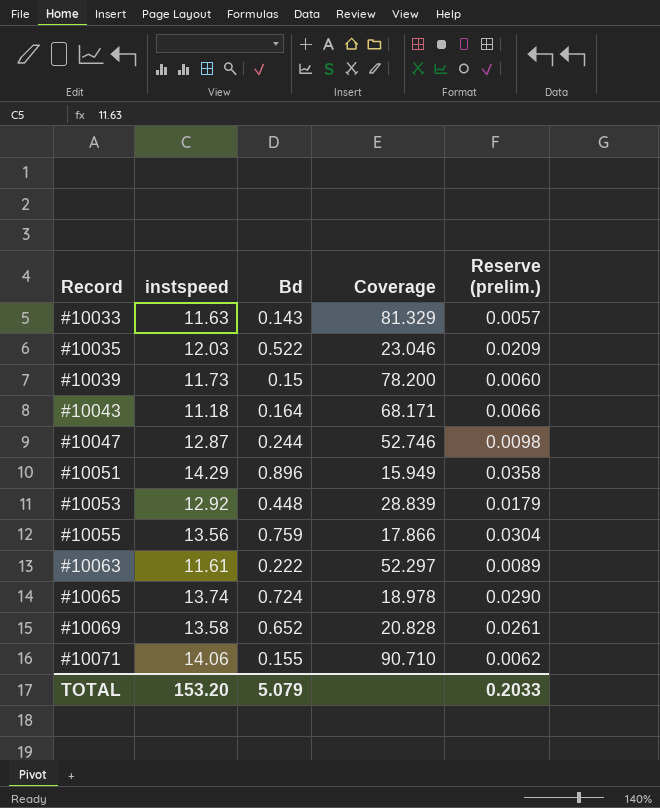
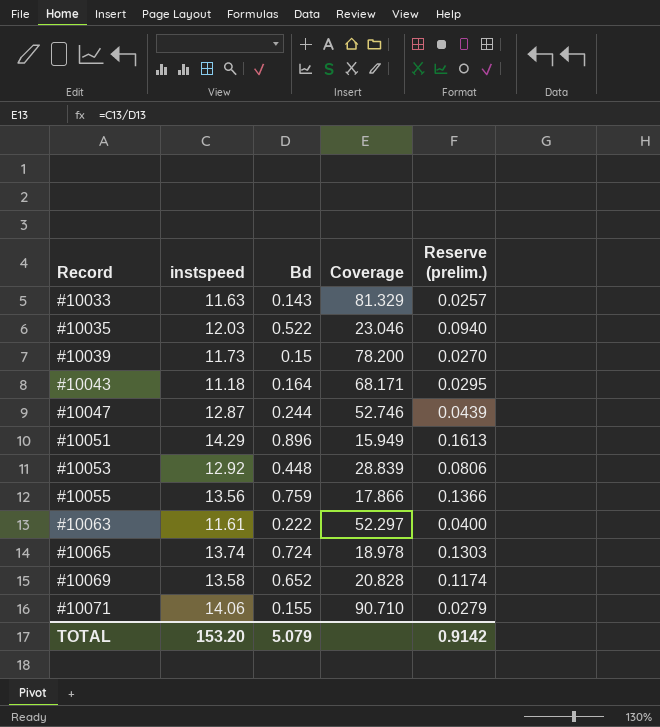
column Reserve (prelim.) | formula: [Bd] * 0.04 -> [Bd] * 0.18
TOTAL | Reserve (prelim.): 0.2033 -> 0.9142

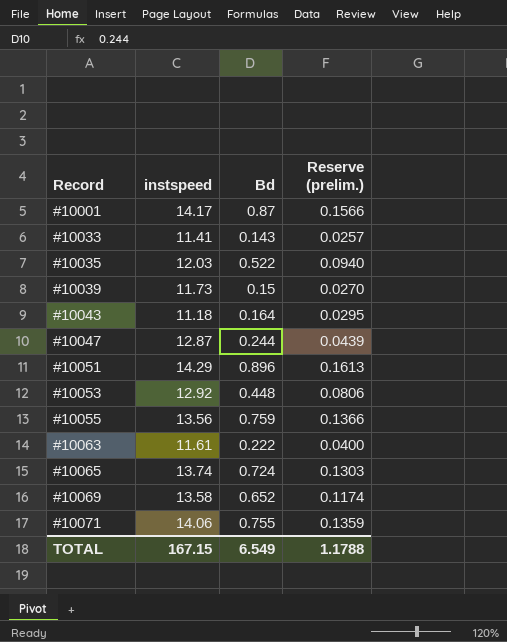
column Coverage | formula: [instspeed] / [Bd] -> none
row #10001: none -> 14.17 | 0.87 | 0.1566
#10033 | instspeed: 11.63 -> 11.41
#10071 | Bd: 0.155 -> 0.755
#10071 | Reserve (prelim.): 0.0279 -> 0.1359
TOTAL | instspeed: 153.20 -> 167.15
TOTAL | Bd: 5.079 -> 6.549
TOTAL | Reserve (prelim.): 0.9142 -> 1.1788

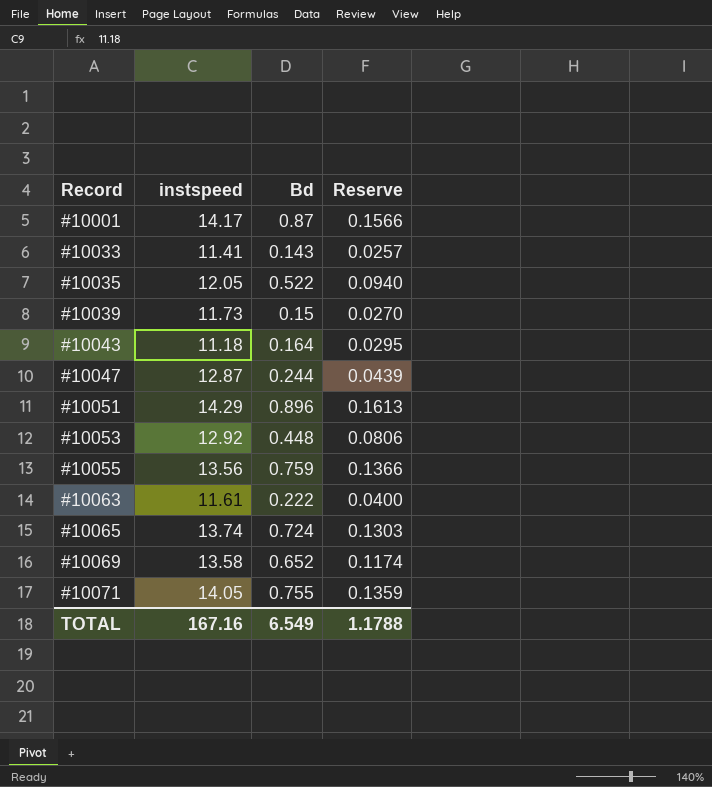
column name: Reserve (prelim.) -> Reserve
#10035 | instspeed: 12.03 -> 12.05
#10071 | instspeed: 14.06 -> 14.05
TOTAL | instspeed: 167.15 -> 167.16

